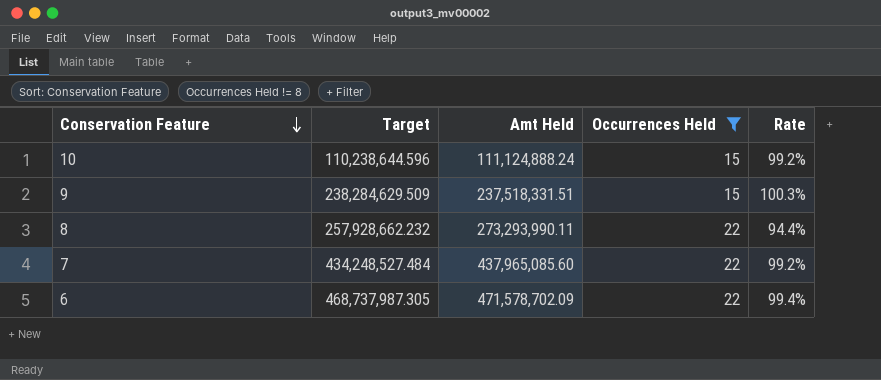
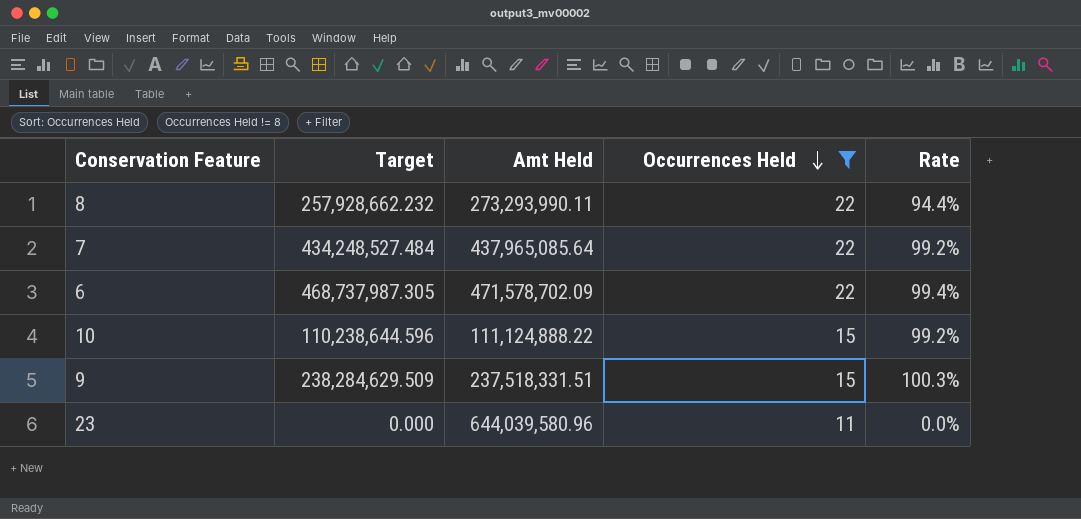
row order: Conservation Feature descending -> Occurrences Held descending
7 | Amt Held: 437,965,085.60 -> 437,965,085.64
10 | Amt Held: 111,124,888.24 -> 111,124,888.22
row 23: none -> 0.000 | 644,039,580.96 | 11 | 0.0%

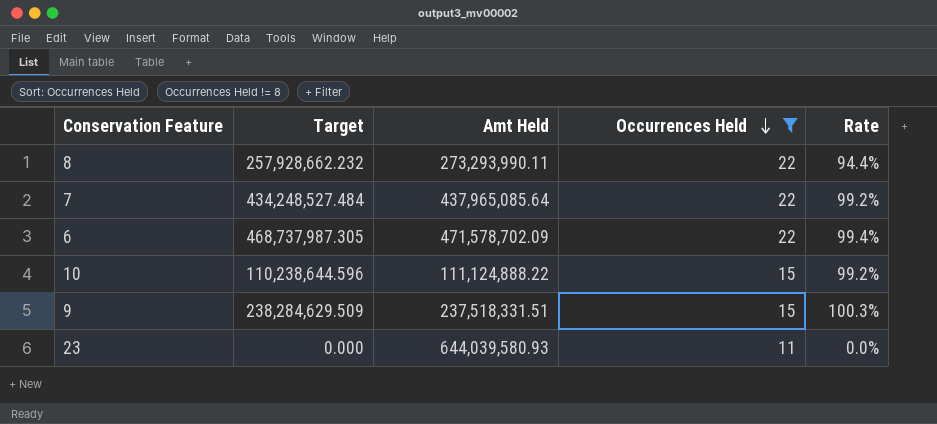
23 | Amt Held: 644,039,580.96 -> 644,039,580.93

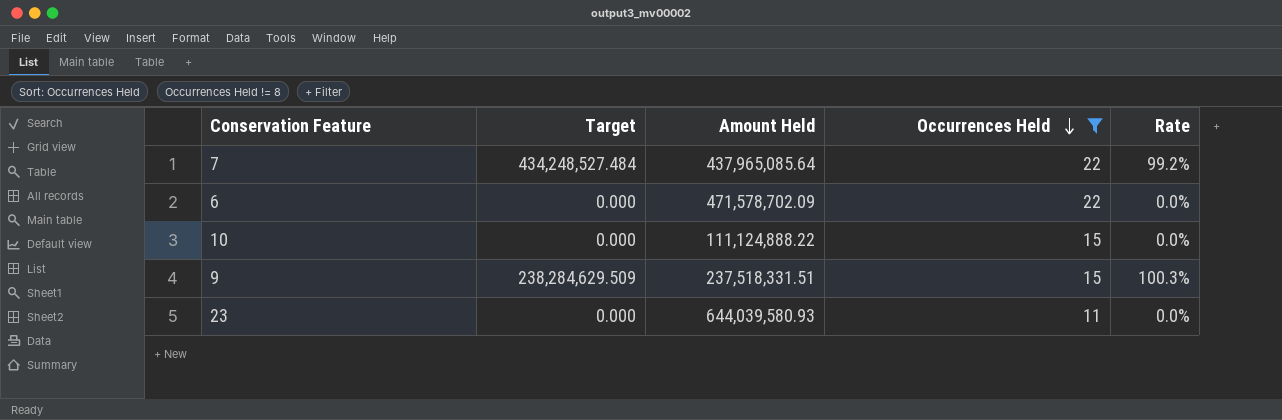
column name: Amt Held -> Amount Held
row 8: 257,928,662.232 | 273,293,990.11 | 22 | 94.4% -> none
6 | Target: 468,737,987.305 -> 0.000
6 | Rate: 99.4% -> 0.0%
10 | Target: 110,238,644.596 -> 0.000
10 | Rate: 99.2% -> 0.0%

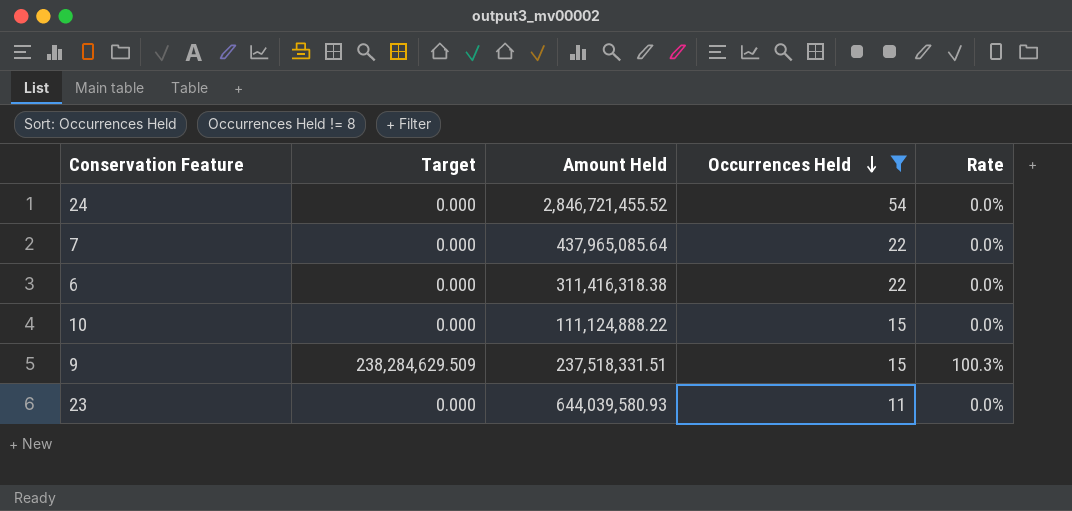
row 24: none -> 0.000 | 2,846,721,455.52 | 54 | 0.0%
7 | Target: 434,248,527.484 -> 0.000
7 | Rate: 99.2% -> 0.0%
6 | Amount Held: 471,578,702.09 -> 311,416,318.38

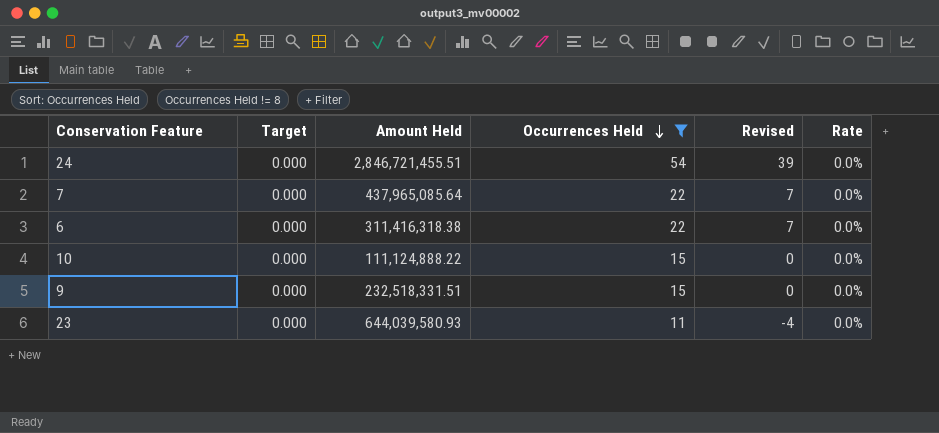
column Revised | formula: none -> [Occurrences Held] - 15
24 | Amount Held: 2,846,721,455.52 -> 2,846,721,455.51
9 | Target: 238,284,629.509 -> 0.000
9 | Amount Held: 237,518,331.51 -> 232,518,331.51
9 | Rate: 100.3% -> 0.0%

